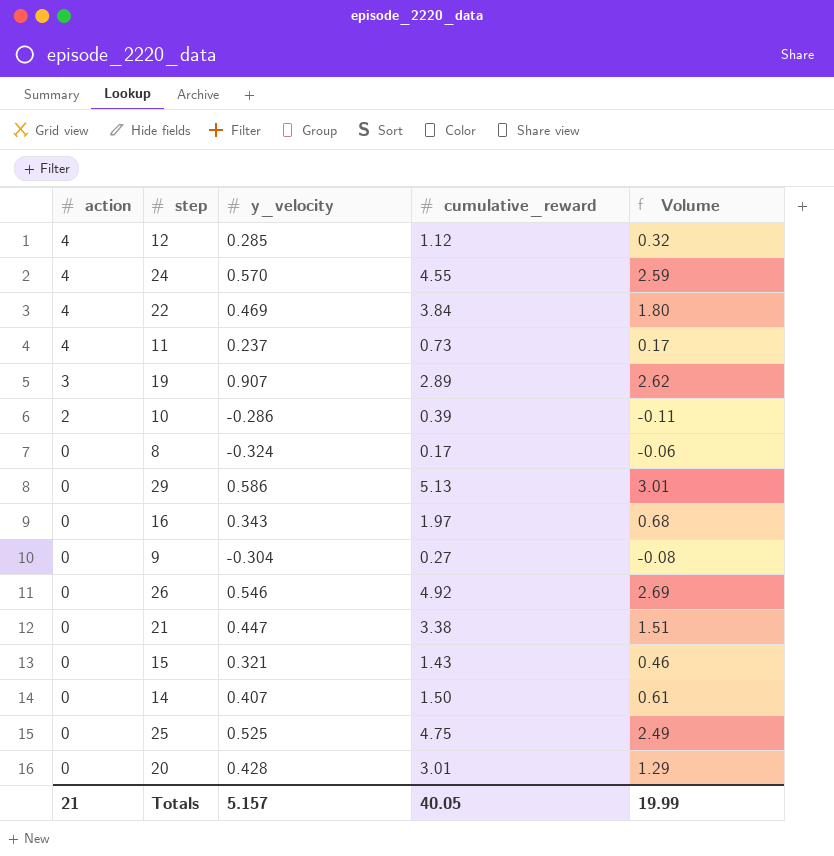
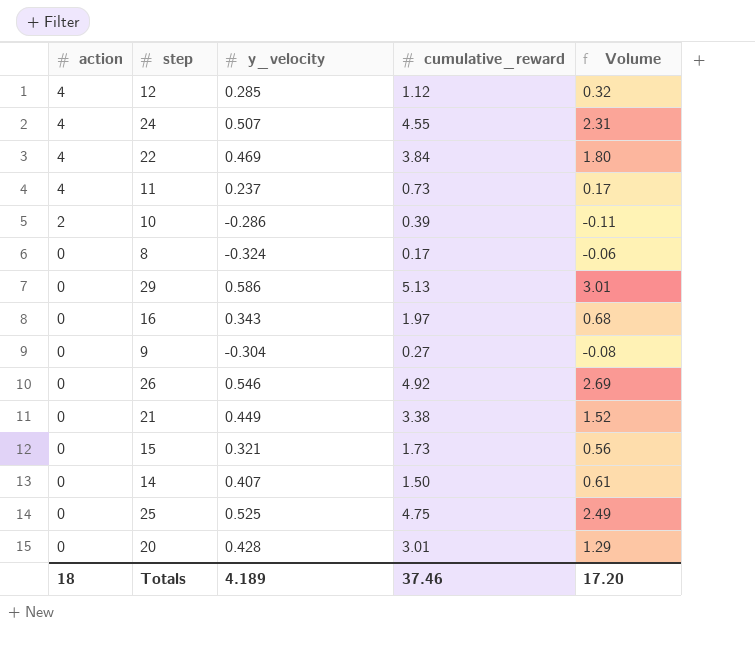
row 19: 3 | 0.907 | 2.89 | 2.62 -> none
24 | y_velocity: 0.570 -> 0.507
24 | Volume: 2.59 -> 2.31
21 | y_velocity: 0.447 -> 0.449
21 | Volume: 1.51 -> 1.52
15 | cumulative_reward: 1.43 -> 1.73
15 | Volume: 0.46 -> 0.56
Totals | action: 21 -> 18
Totals | y_velocity: 5.157 -> 4.189
Totals | cumulative_reward: 40.05 -> 37.46
Totals | Volume: 19.99 -> 17.20

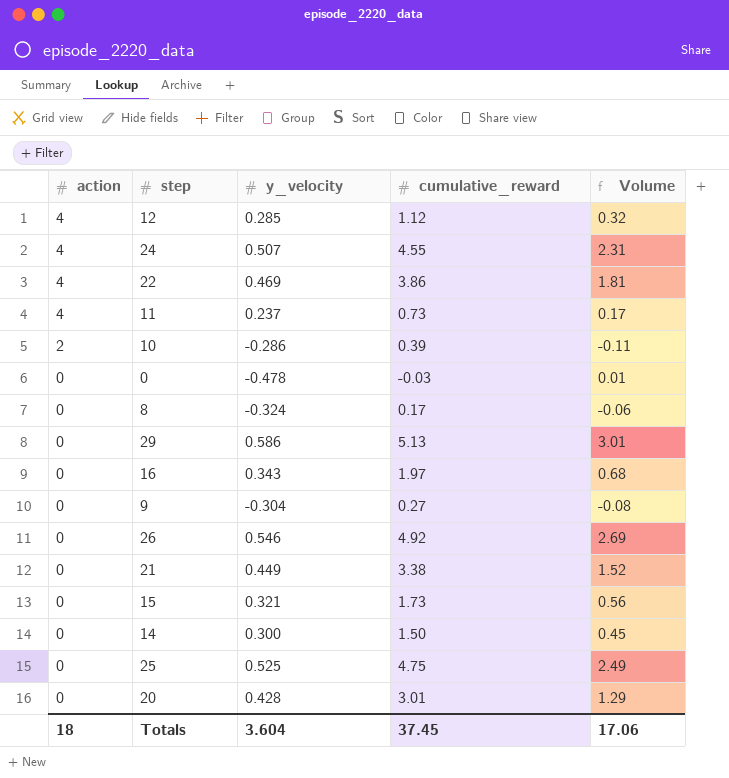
22 | cumulative_reward: 3.84 -> 3.86
22 | Volume: 1.80 -> 1.81
row 0: none -> 0 | -0.478 | -0.03 | 0.01
14 | y_velocity: 0.407 -> 0.300
14 | Volume: 0.61 -> 0.45
Totals | y_velocity: 4.189 -> 3.604
Totals | cumulative_reward: 37.46 -> 37.45
Totals | Volume: 17.20 -> 17.06

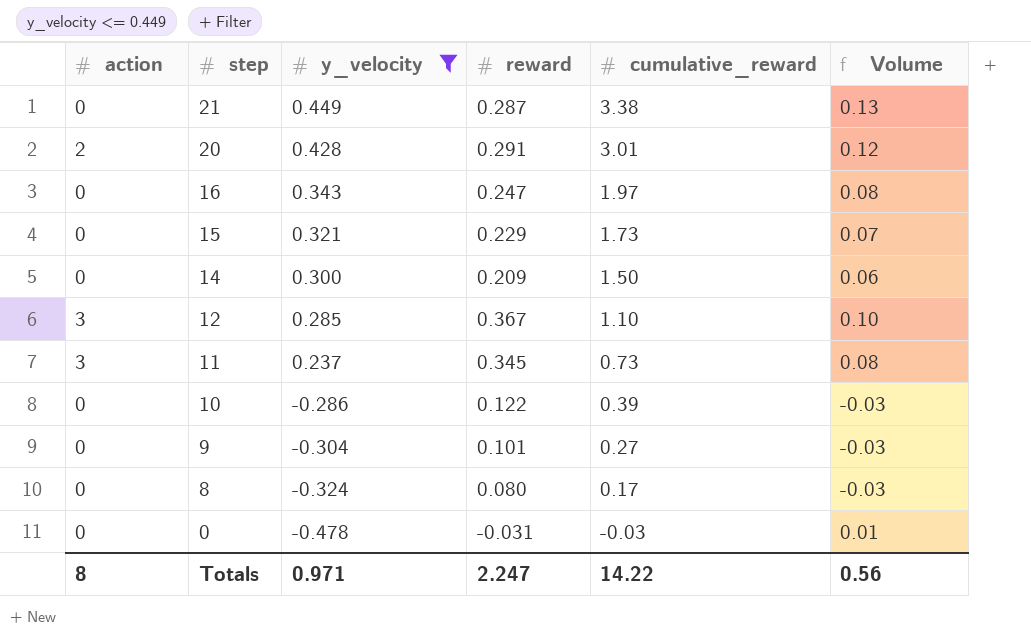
filter: none -> y_velocity <= 0.449
row order: action descending -> step descending
column reward | position: none -> 4
column Volume | formula: [y_velocity] * [cumulative_reward] -> [y_velocity] * [reward]
20 | action: 0 -> 2
12 | action: 4 -> 3
12 | cumulative_reward: 1.12 -> 1.10
11 | action: 4 -> 3
10 | action: 2 -> 0
Totals | action: 18 -> 8
Totals | y_velocity: 3.604 -> 0.971
Totals | cumulative_reward: 37.45 -> 14.22
Totals | Volume: 17.06 -> 0.56

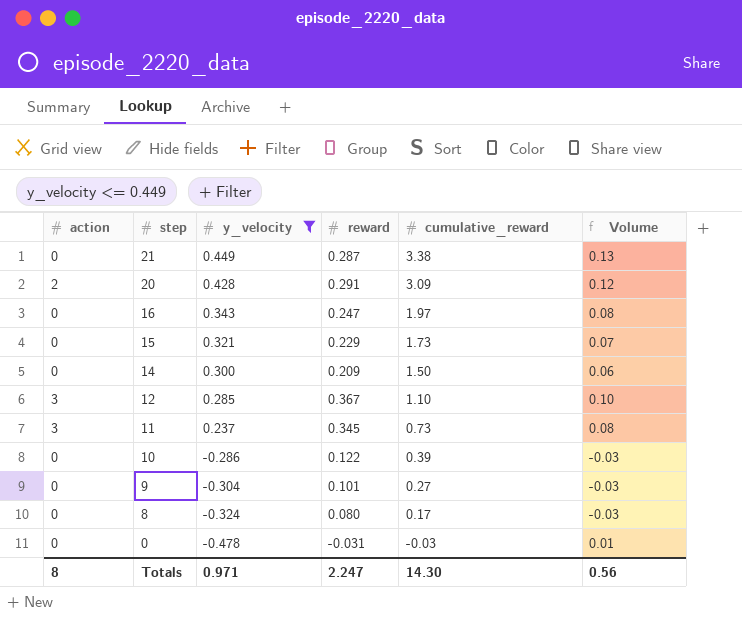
20 | cumulative_reward: 3.01 -> 3.09
Totals | cumulative_reward: 14.22 -> 14.30

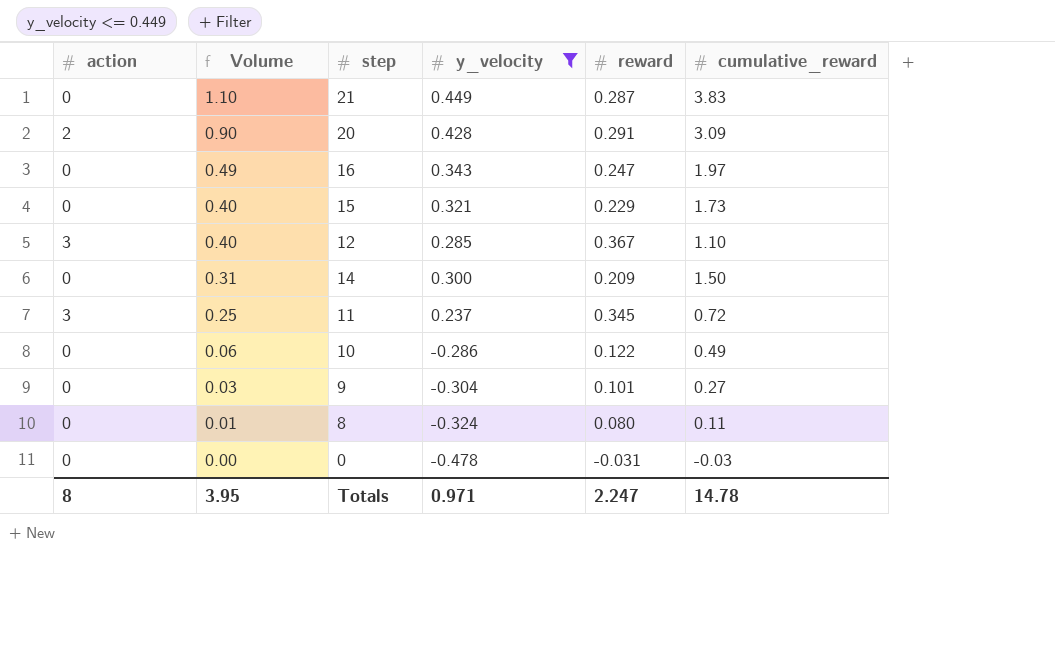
row order: step descending -> Volume descending
column Volume | formula: [y_velocity] * [reward] -> [reward] * [cumulative_reward]
column Volume | position: 6 -> 2
21 | cumulative_reward: 3.38 -> 3.83
11 | cumulative_reward: 0.73 -> 0.72
10 | cumulative_reward: 0.39 -> 0.49
8 | cumulative_reward: 0.17 -> 0.11
Totals | Volume: 0.56 -> 3.95
Totals | cumulative_reward: 14.30 -> 14.78

